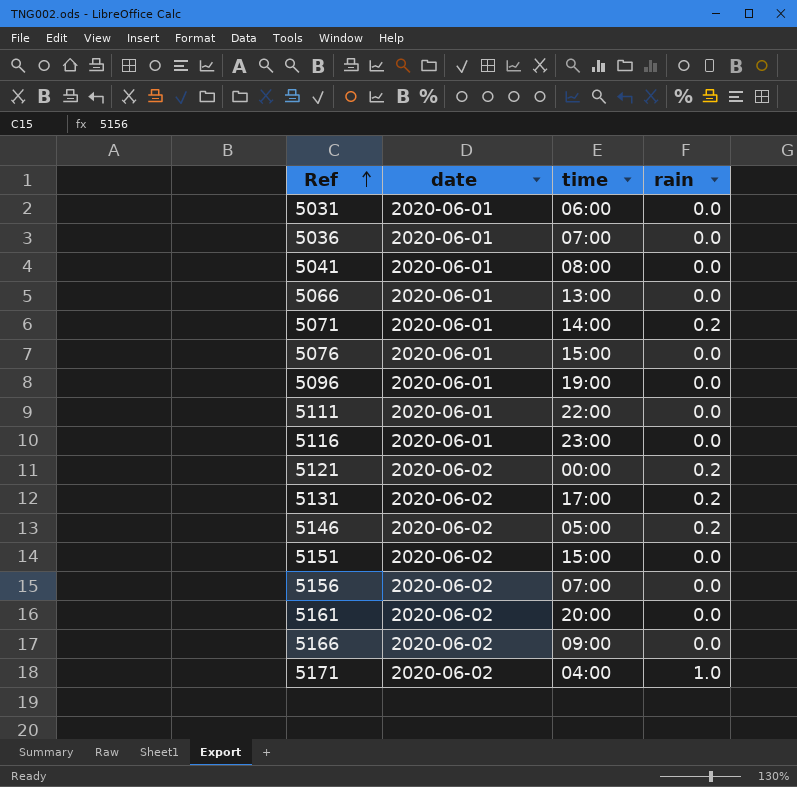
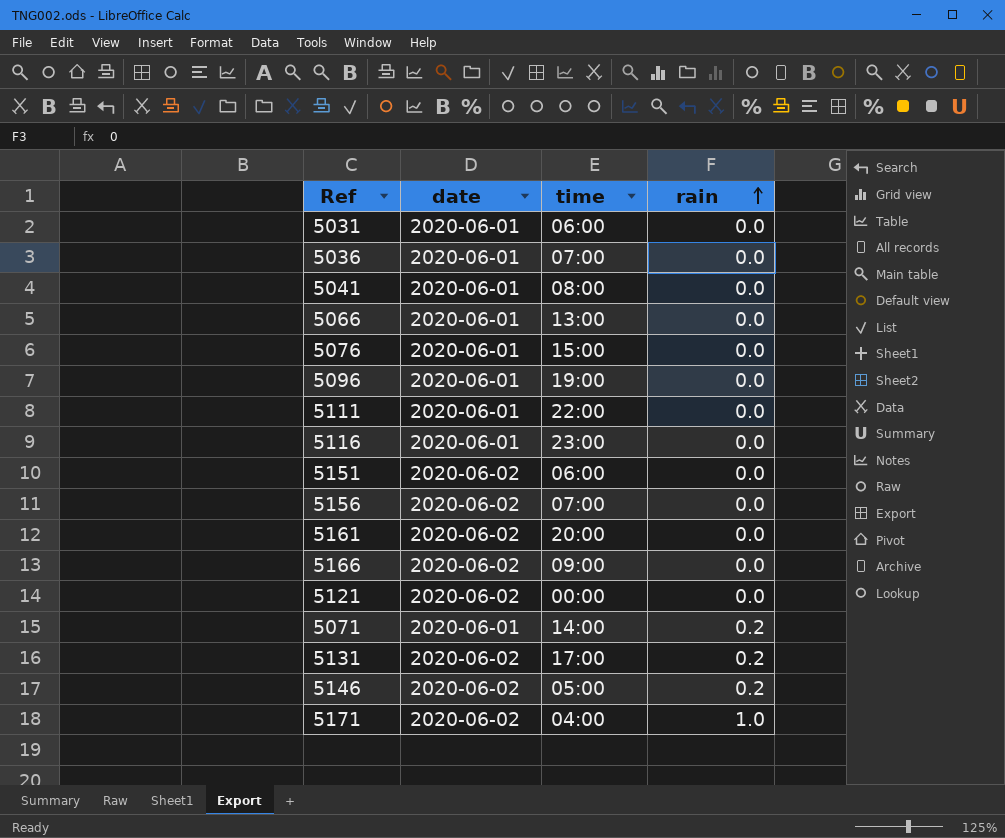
row order: Ref ascending -> rain ascending
5151 | time: 15:00 -> 06:00
5121 | rain: 0.2 -> 0.0

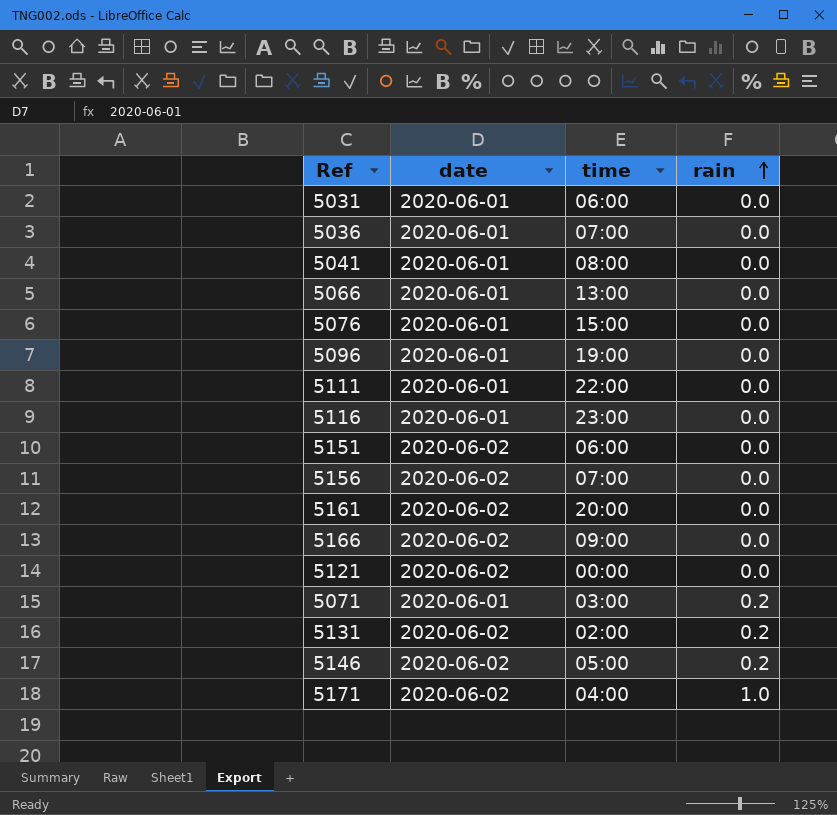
5071 | time: 14:00 -> 03:00
5131 | time: 17:00 -> 02:00

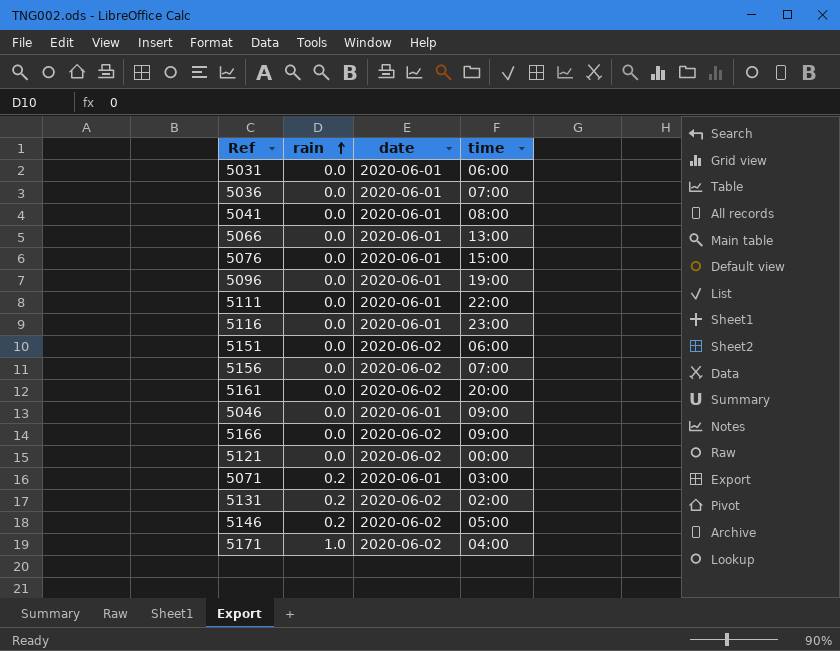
column rain | position: 4 -> 2
row 5046: none -> 0.0 | 2020-06-01 | 09:00

